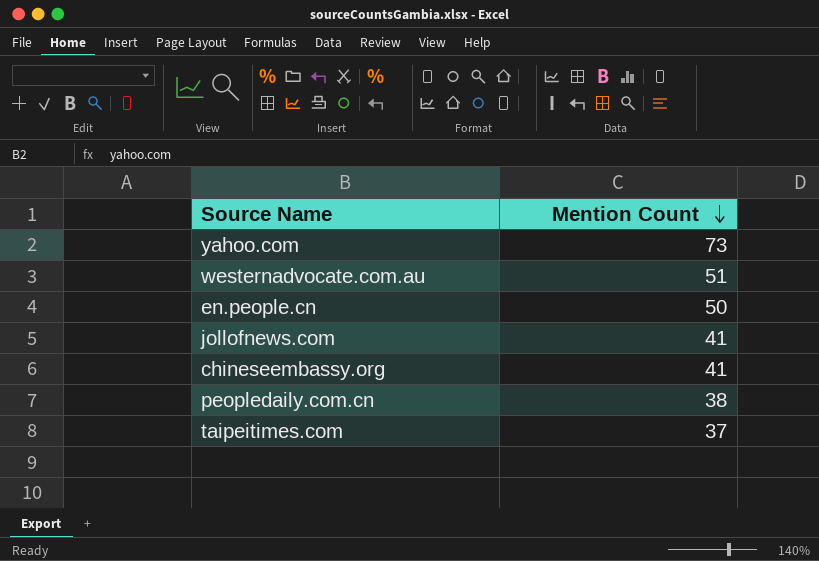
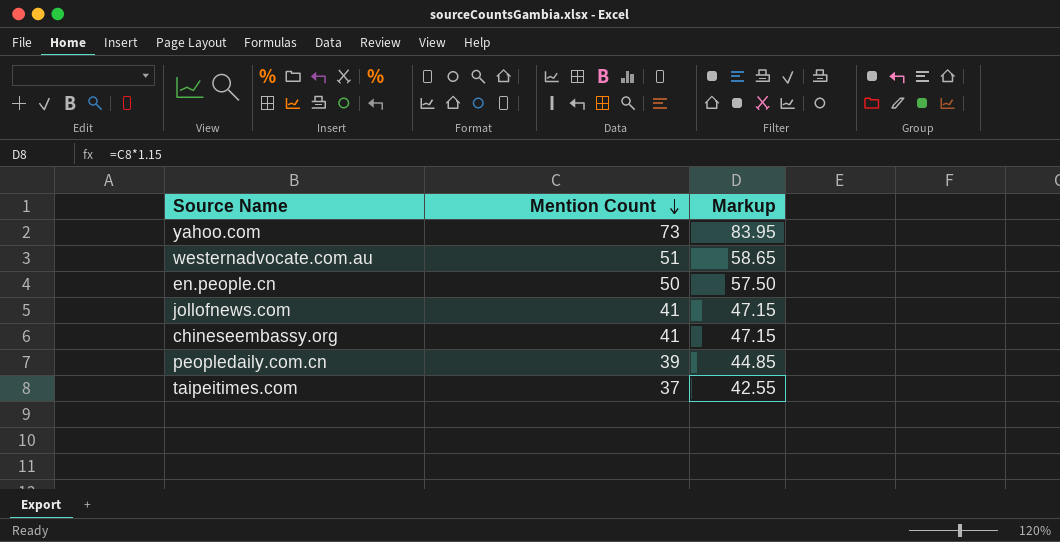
column Markup | formula: none -> [Mention Count] * 1.15
peopledaily.com.cn | Mention Count: 38 -> 39

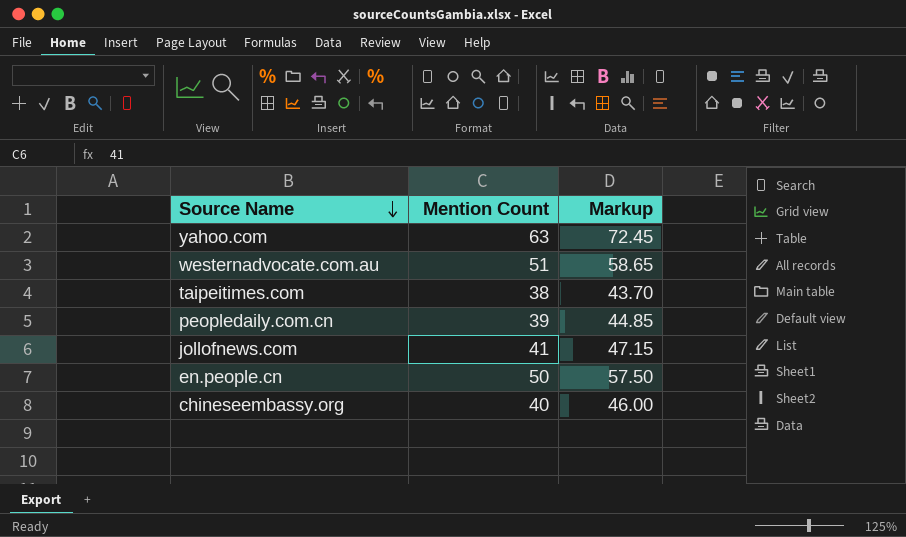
row order: Mention Count descending -> Source Name descending
yahoo.com | Mention Count: 73 -> 63
yahoo.com | Markup: 83.95 -> 72.45
taipeitimes.com | Mention Count: 37 -> 38
taipeitimes.com | Markup: 42.55 -> 43.70
chineseembassy.org | Mention Count: 41 -> 40
chineseembassy.org | Markup: 47.15 -> 46.00

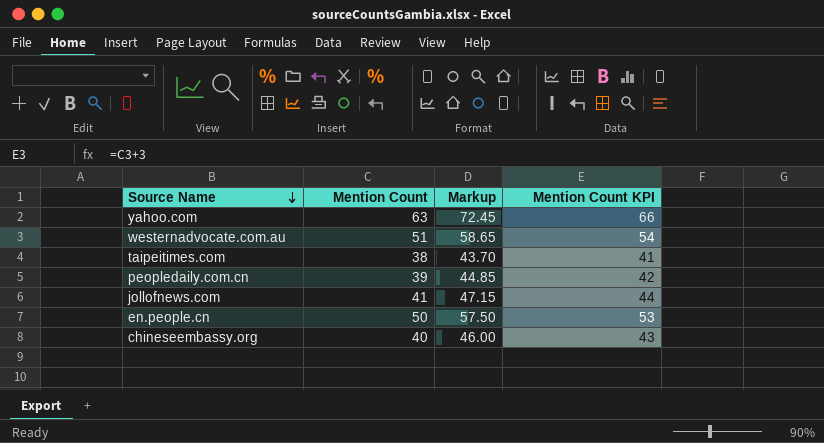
column Mention Count KPI | formula: none -> [Mention Count] + 3

